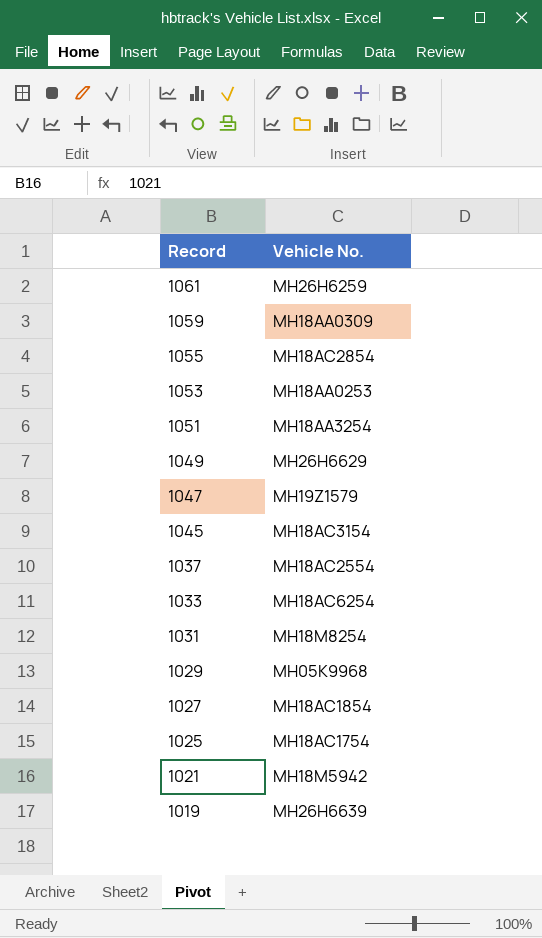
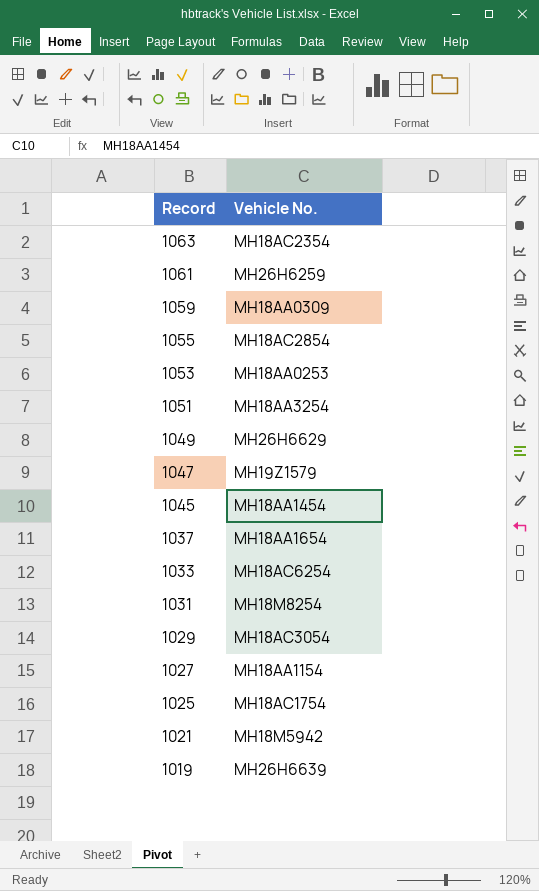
row 1063: none -> MH18AC2354
1045 | Vehicle No.: MH18AC3154 -> MH18AA1454
1037 | Vehicle No.: MH18AC2554 -> MH18AA1654
1029 | Vehicle No.: MH05K9968 -> MH18AC3054
1027 | Vehicle No.: MH18AC1854 -> MH18AA1154

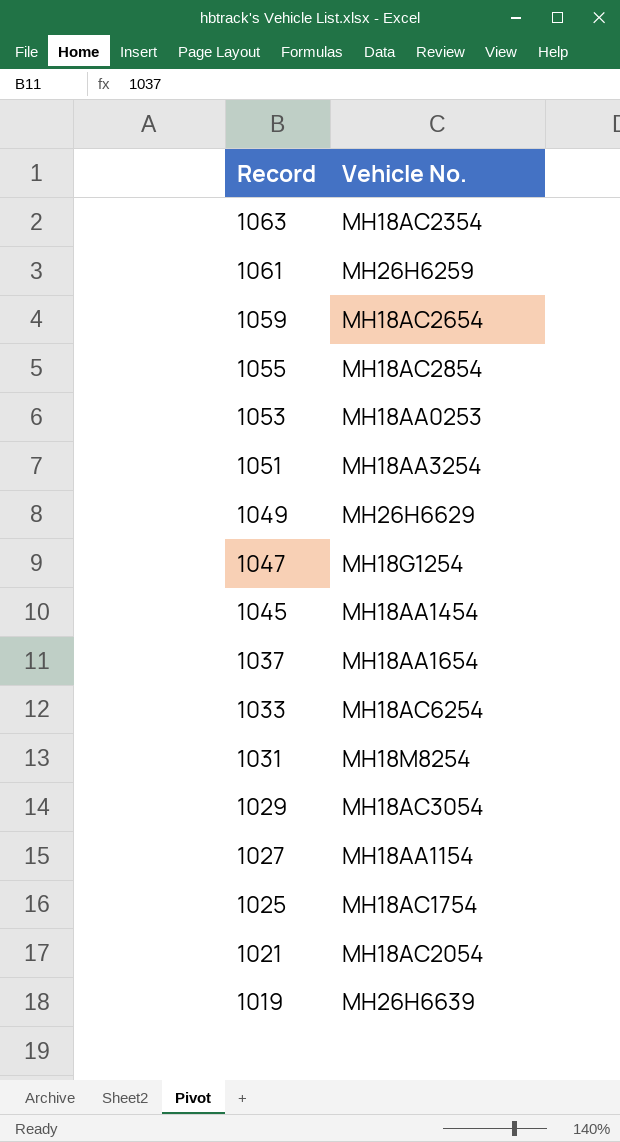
1059 | Vehicle No.: MH18AA0309 -> MH18AC2654
1047 | Vehicle No.: MH19Z1579 -> MH18G1254
1021 | Vehicle No.: MH18M5942 -> MH18AC2054

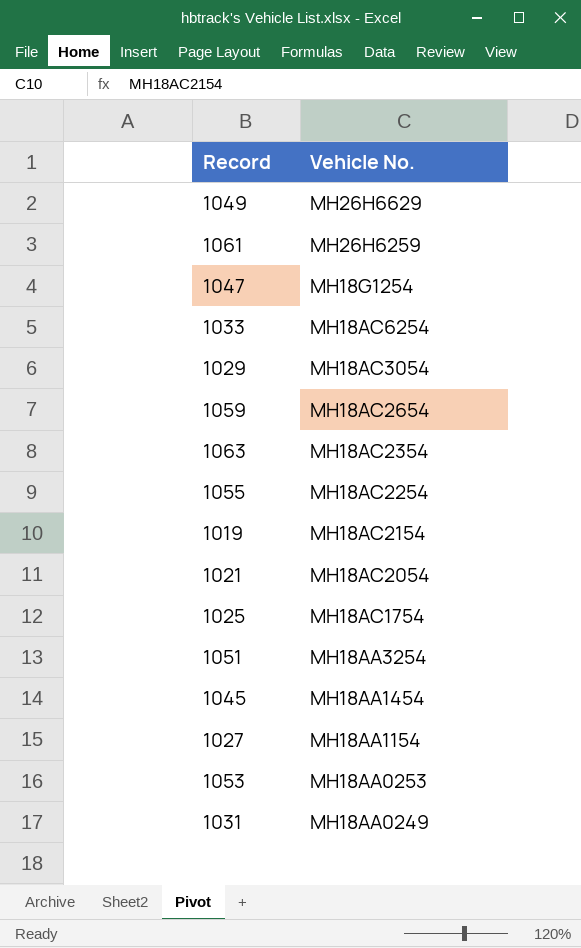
row order: Record descending -> Vehicle No. descending
row 1037: MH18AA1654 -> none
1055 | Vehicle No.: MH18AC2854 -> MH18AC2254
1019 | Vehicle No.: MH26H6639 -> MH18AC2154
1031 | Vehicle No.: MH18M8254 -> MH18AA0249

